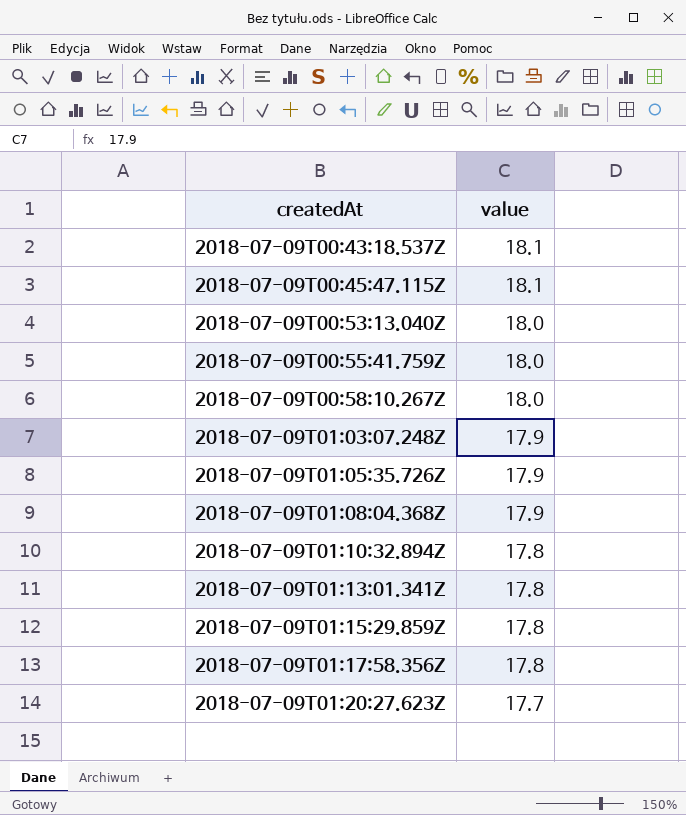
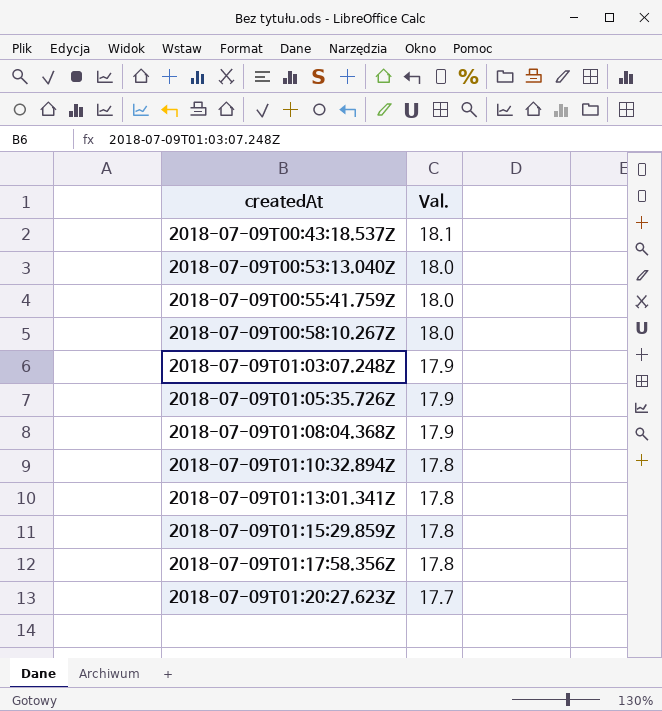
column name: value -> Val.
row 2018-07-09T00:45:47.115Z: 18.1 -> none

